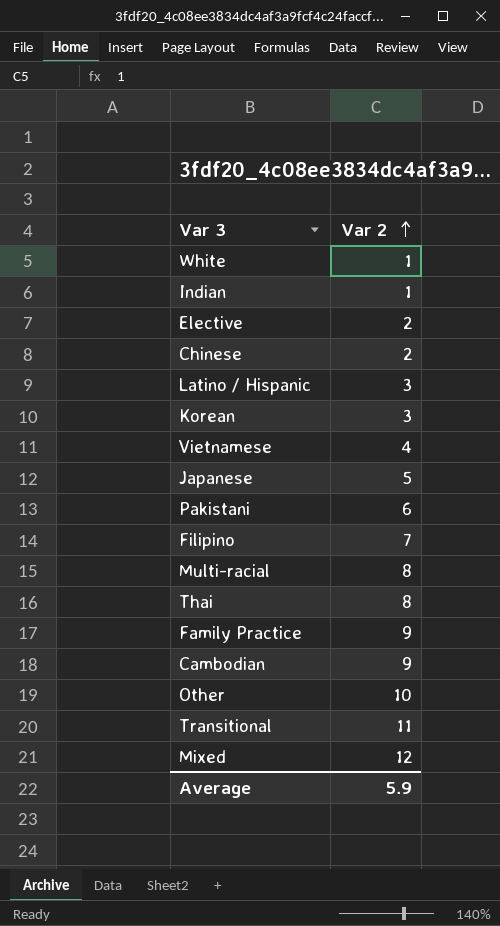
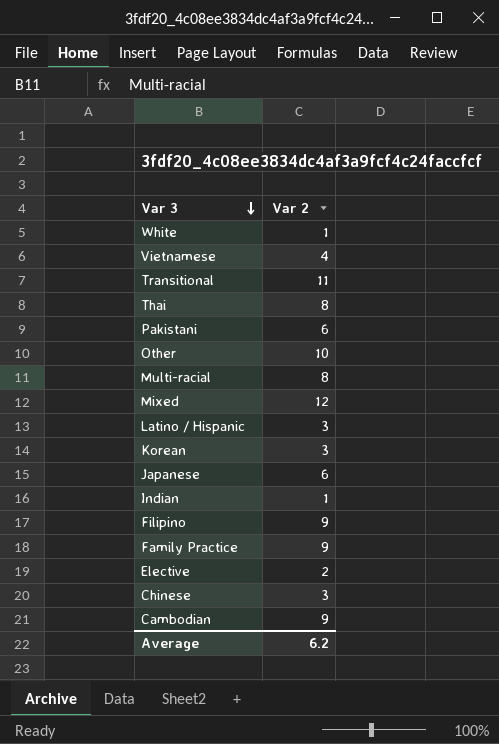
row order: Var 2 ascending -> Var 3 descending
Japanese | Var 2: 5 -> 6
Filipino | Var 2: 7 -> 9
Chinese | Var 2: 2 -> 3
Average | Var 2: 5.9 -> 6.2

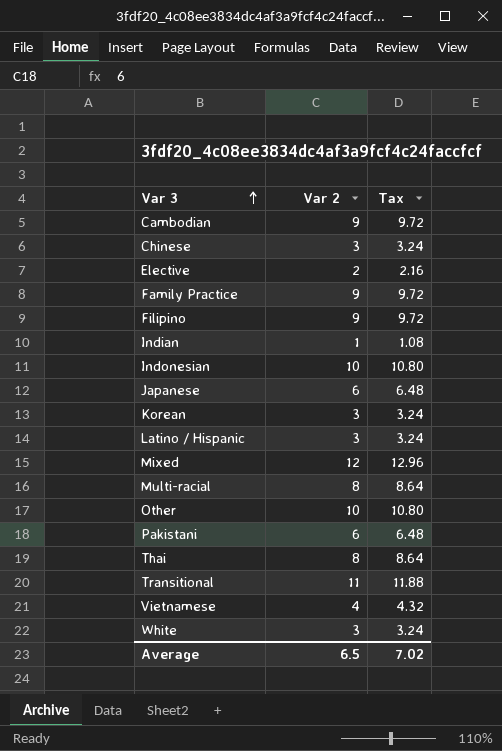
row order: Var 3 descending -> Var 3 ascending
column Tax | formula: none -> [Var 2] * 1.08
row Indonesian: none -> 10 | 10.80
White | Var 2: 1 -> 3
Average | Var 2: 6.2 -> 6.5

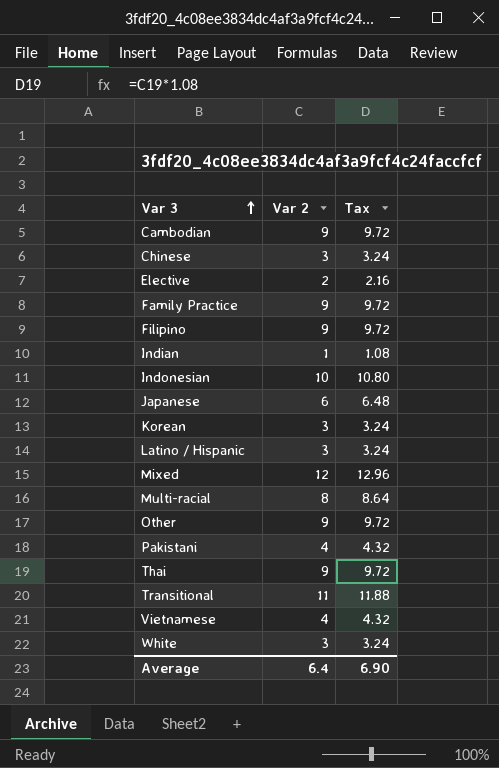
Other | Var 2: 10 -> 9
Other | Tax: 10.80 -> 9.72
Pakistani | Var 2: 6 -> 4
Pakistani | Tax: 6.48 -> 4.32
Thai | Var 2: 8 -> 9
Thai | Tax: 8.64 -> 9.72
Average | Var 2: 6.5 -> 6.4
Average | Tax: 7.02 -> 6.90

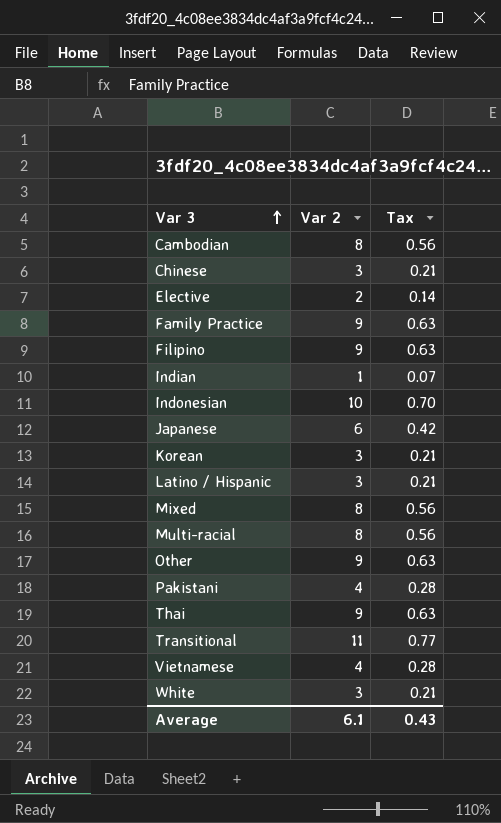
column Tax | formula: [Var 2] * 1.08 -> [Var 2] * 0.07
Cambodian | Var 2: 9 -> 8
Mixed | Var 2: 12 -> 8
Average | Var 2: 6.4 -> 6.1
Average | Tax: 6.90 -> 0.43

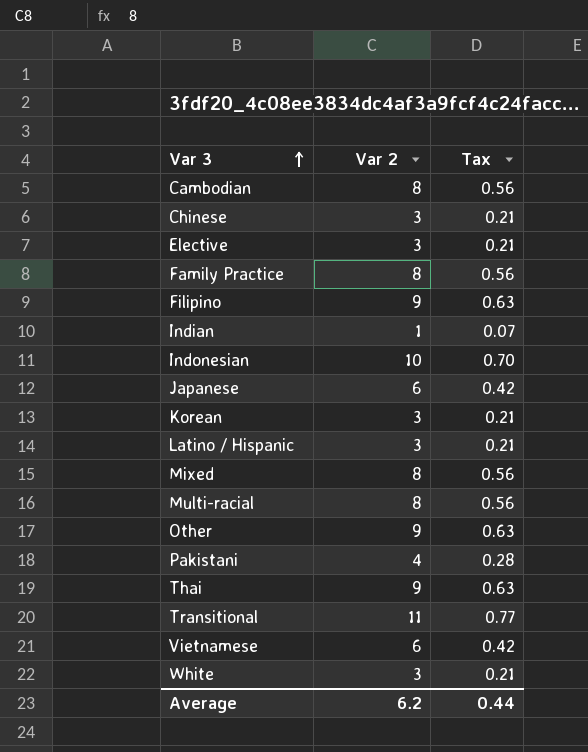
Elective | Var 2: 2 -> 3
Elective | Tax: 0.14 -> 0.21
Family Practice | Var 2: 9 -> 8
Family Practice | Tax: 0.63 -> 0.56
Vietnamese | Var 2: 4 -> 6
Vietnamese | Tax: 0.28 -> 0.42
Average | Var 2: 6.1 -> 6.2
Average | Tax: 0.43 -> 0.44

